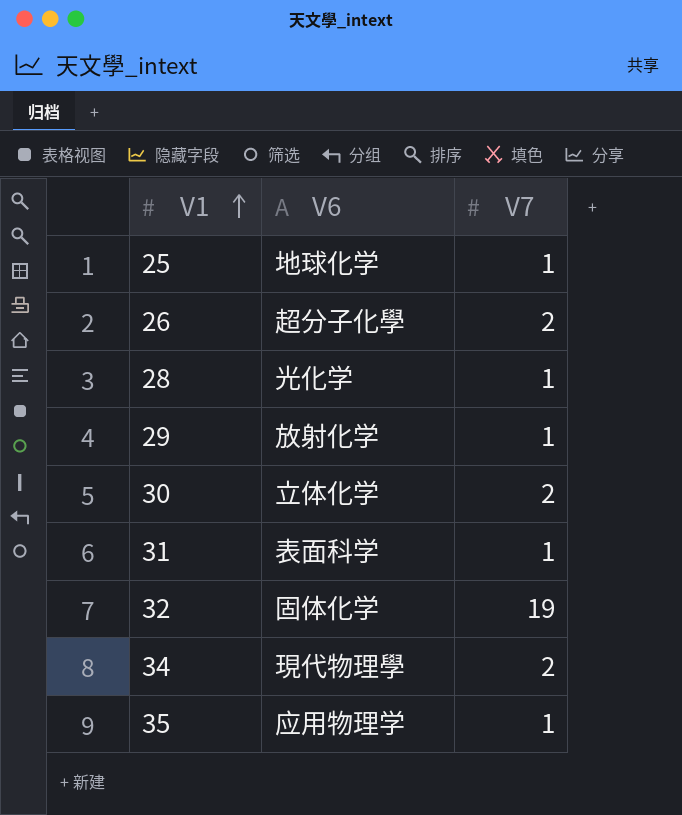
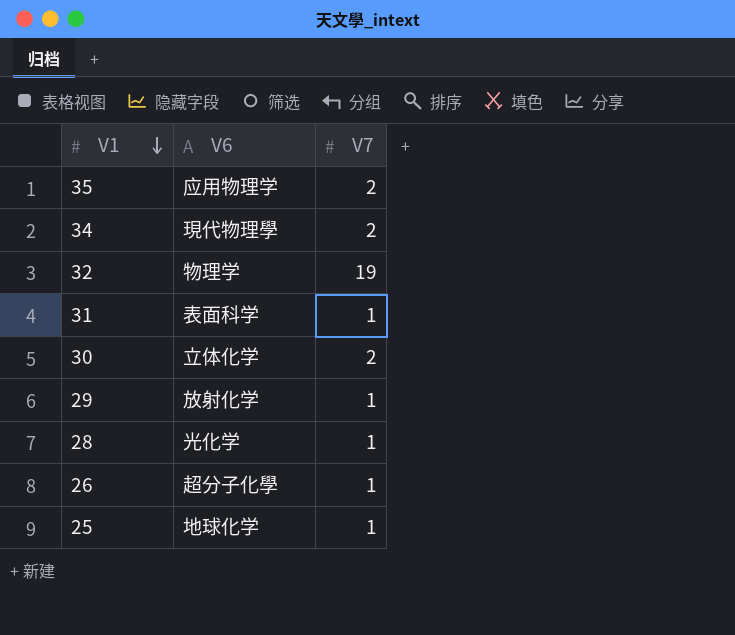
row order: V1 ascending -> V1 descending
35 | V7: 1 -> 2
32 | V6: 固体化学 -> 物理学
26 | V7: 2 -> 1

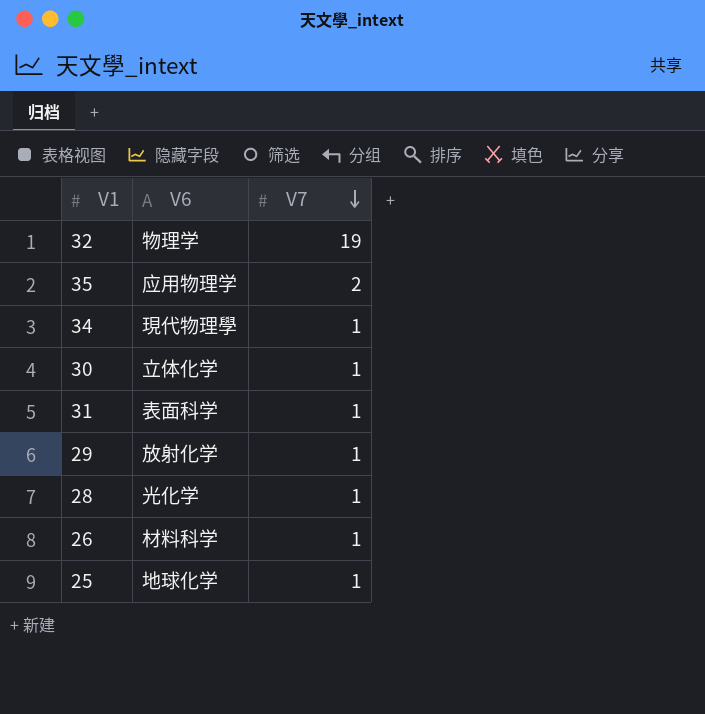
row order: V1 descending -> V7 descending
34 | V7: 2 -> 1
30 | V7: 2 -> 1
26 | V6: 超分子化學 -> 材料科学

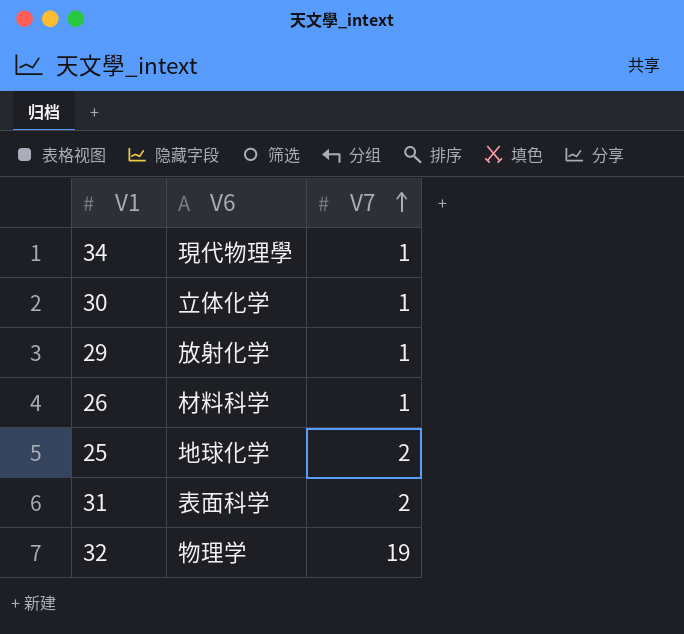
row order: V7 descending -> V7 ascending
row 35: 应用物理学 | 2 -> none
row 28: 光化学 | 1 -> none
25 | V7: 1 -> 2
31 | V7: 1 -> 2

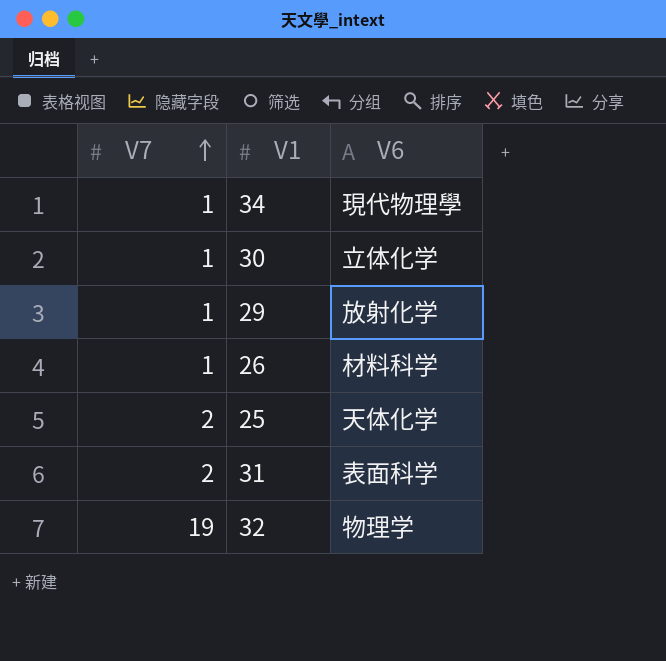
column V7 | position: 3 -> 1
25 | V6: 地球化学 -> 天体化学

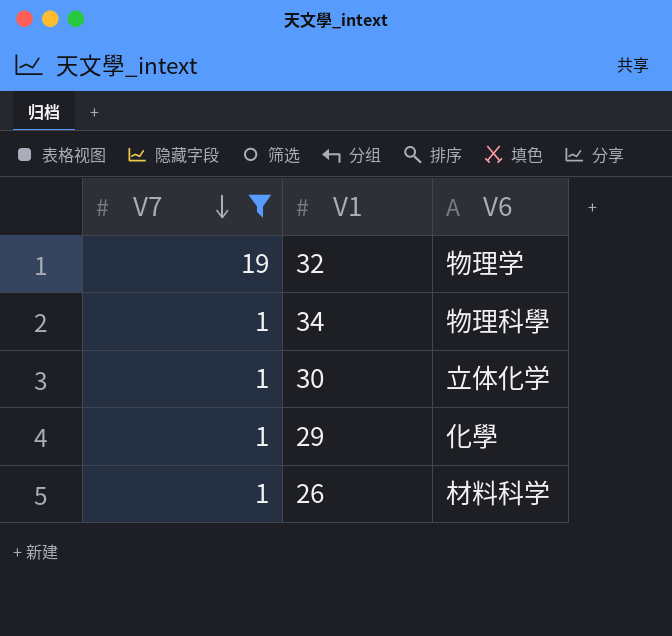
filter: none -> V7 != 2
row order: V7 ascending -> V7 descending
34 | V6: 現代物理學 -> 物理科學
29 | V6: 放射化学 -> 化學

